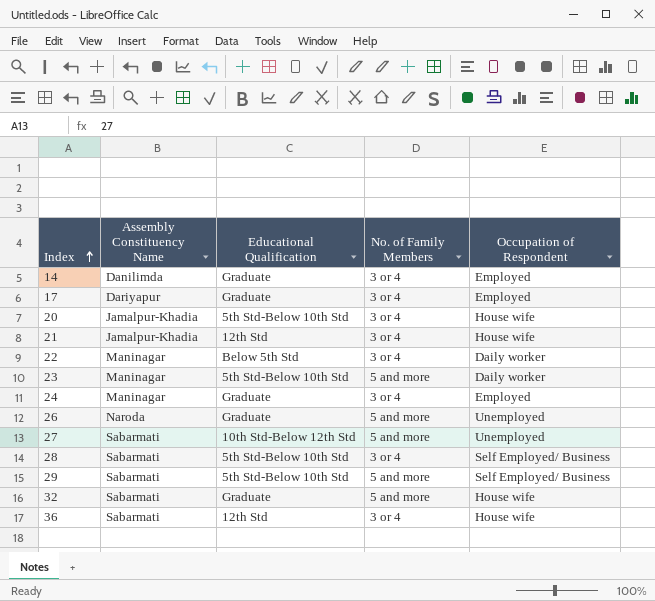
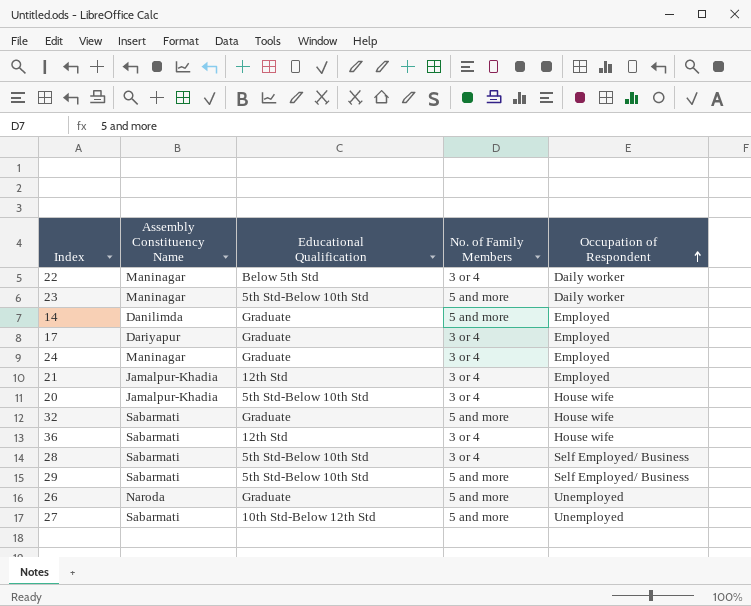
row order: Index ascending -> Occupation of Respondent ascending
14 | No. of Family Members: 3 or 4 -> 5 and more
21 | Occupation of Respondent: House wife -> Employed

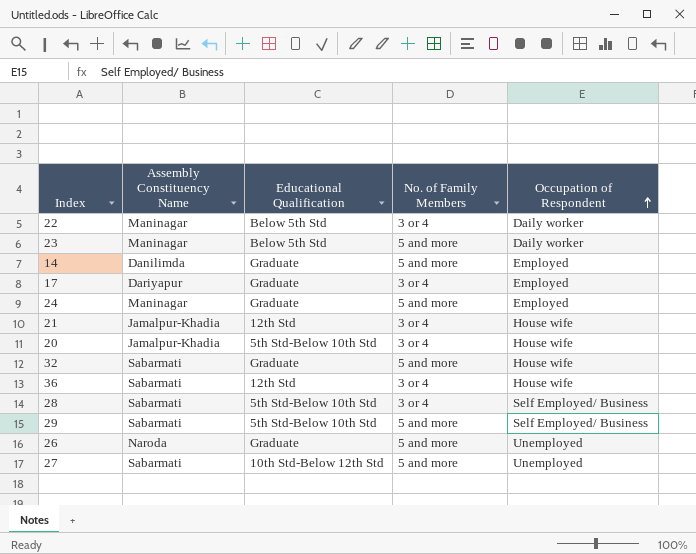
23 | Educational Qualification: 5th Std-Below 10th Std -> Below 5th Std
24 | No. of Family Members: 3 or 4 -> 5 and more
21 | Occupation of Respondent: Employed -> House wife

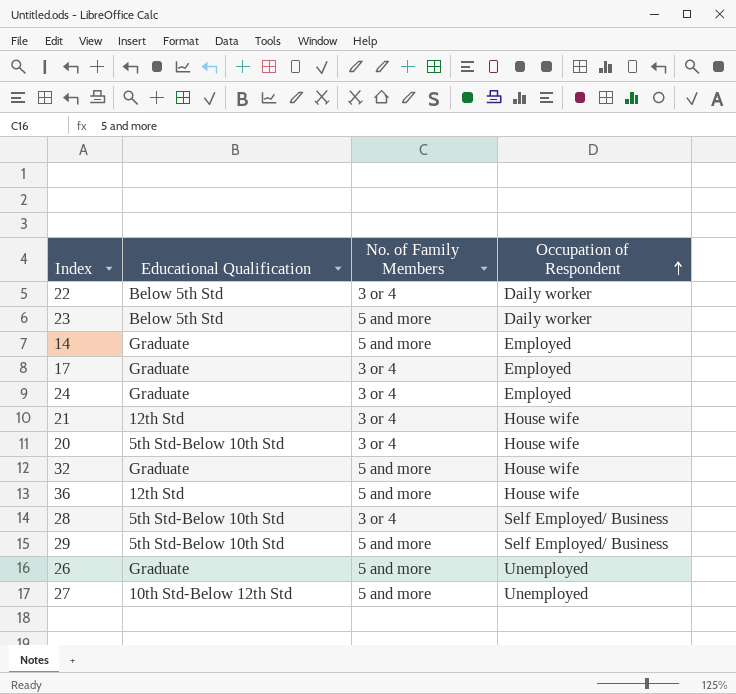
column Assembly Constituency Name | position: 2 -> none
24 | No. of Family Members: 5 and more -> 3 or 4
36 | No. of Family Members: 3 or 4 -> 5 and more

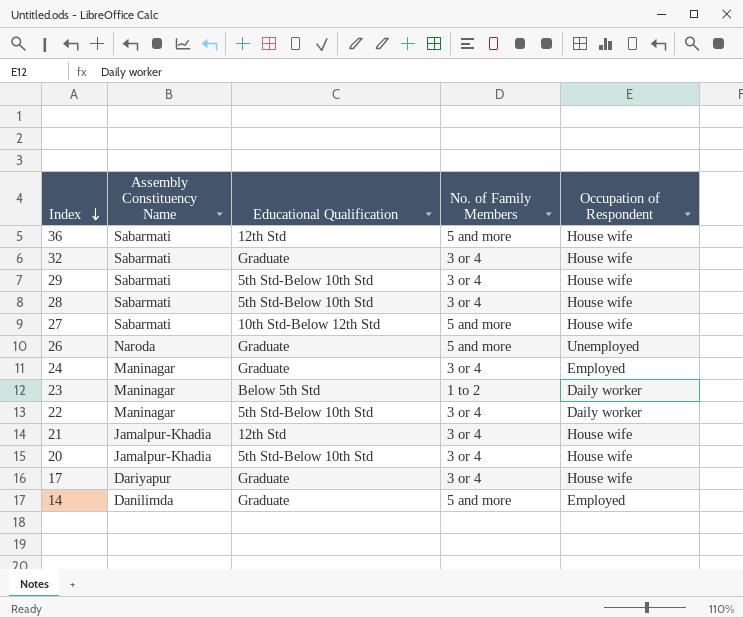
row order: Occupation of Respondent ascending -> Index descending
column Assembly Constituency Name | position: none -> 2
32 | No. of Family Members: 5 and more -> 3 or 4
29 | No. of Family Members: 5 and more -> 3 or 4
29 | Occupation of Respondent: Self Employed/ Business -> House wife
28 | Occupation of Respondent: Self Employed/ Business -> House wife
27 | Occupation of Respondent: Unemployed -> House wife
23 | No. of Family Members: 5 and more -> 1 to 2
22 | Educational Qualification: Below 5th Std -> 5th Std-Below 10th Std
17 | Occupation of Respondent: Employed -> House wife

